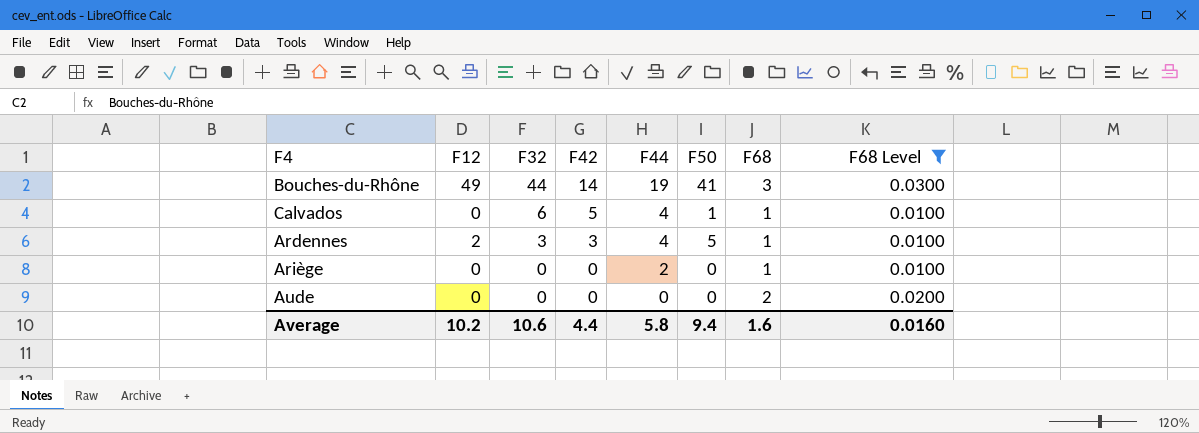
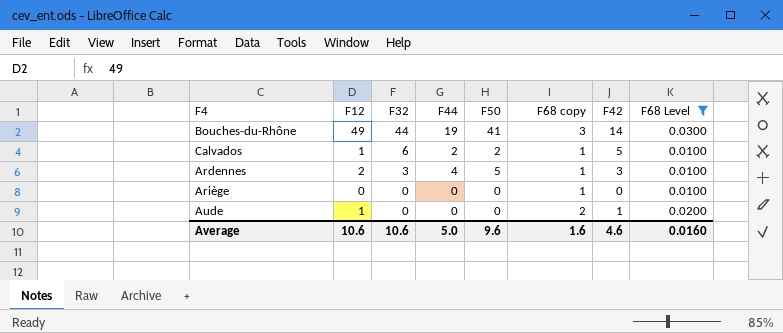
column name: F68 -> F68 copy
column F42 | position: 4 -> 7
Calvados | F12: 0 -> 1
Calvados | F44: 4 -> 2
Calvados | F50: 1 -> 2
Ariège | F44: 2 -> 0
Aude | F12: 0 -> 1
Aude | F42: 0 -> 1
Average | F12: 10.2 -> 10.6
Average | F44: 5.8 -> 5.0
Average | F50: 9.4 -> 9.6
Average | F42: 4.4 -> 4.6

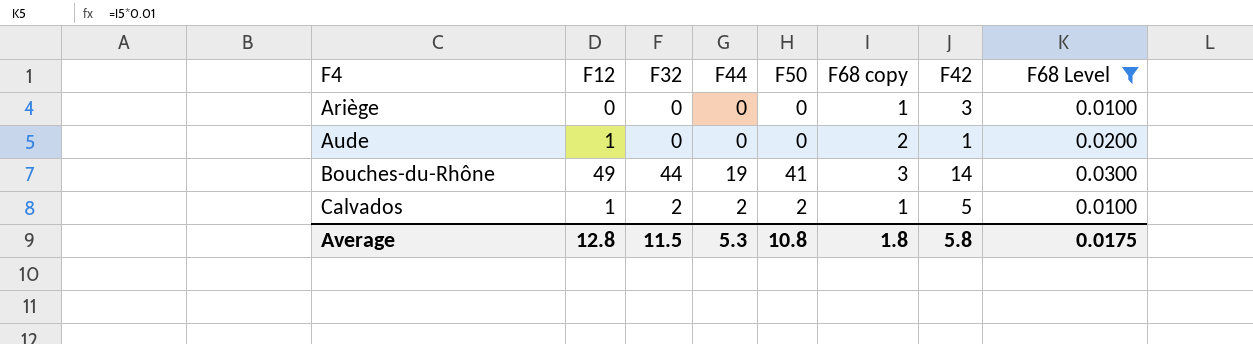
row order: F32 descending -> F4 ascending
row Ardennes: 2 | 3 | 4 | 5 | 1 | 3 | 0.0100 -> none
Ariège | F42: 0 -> 3
Calvados | F32: 6 -> 2
Average | F12: 10.6 -> 12.8
Average | F32: 10.6 -> 11.5
Average | F44: 5.0 -> 5.3
Average | F50: 9.6 -> 10.8
Average | F68 copy: 1.6 -> 1.8
Average | F42: 4.6 -> 5.8
Average | F68 Level: 0.0160 -> 0.0175

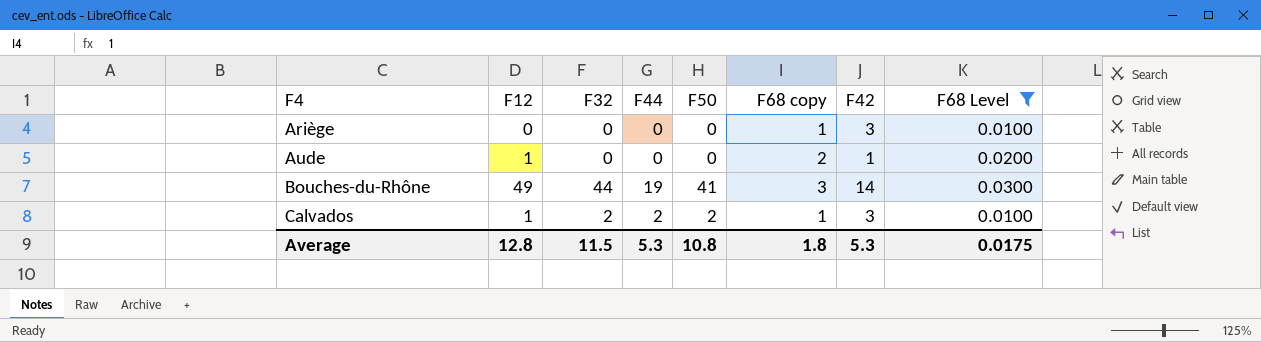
Calvados | F42: 5 -> 3
Average | F42: 5.8 -> 5.3

